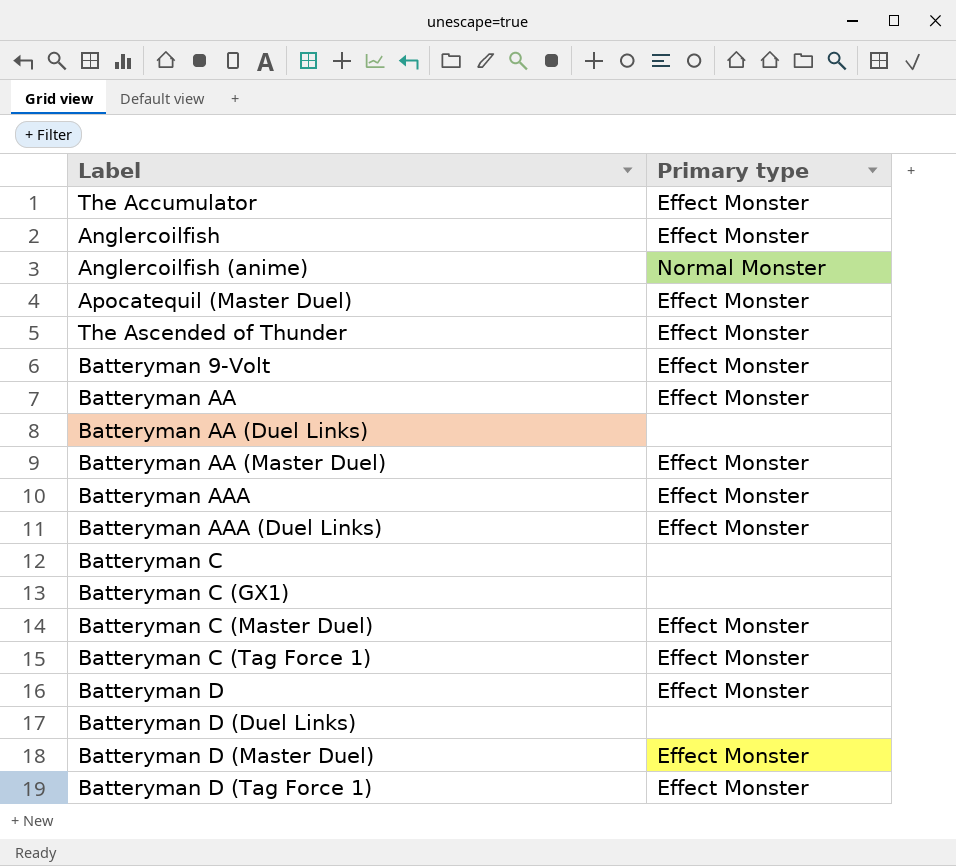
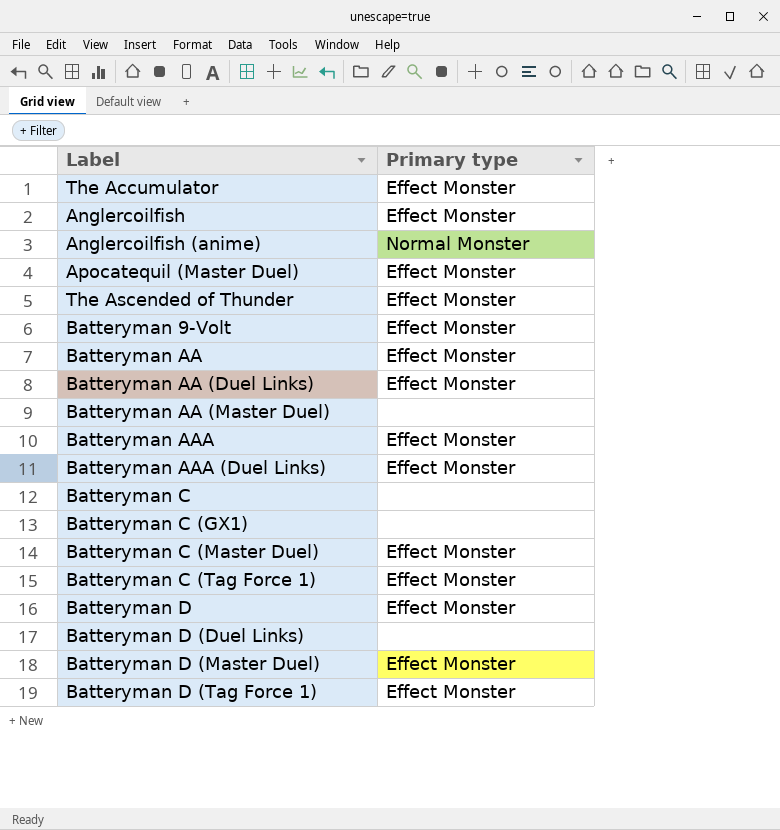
Batteryman AA (Duel Links) | Primary type: none -> Effect Monster
Batteryman AA (Master Duel) | Primary type: Effect Monster -> none

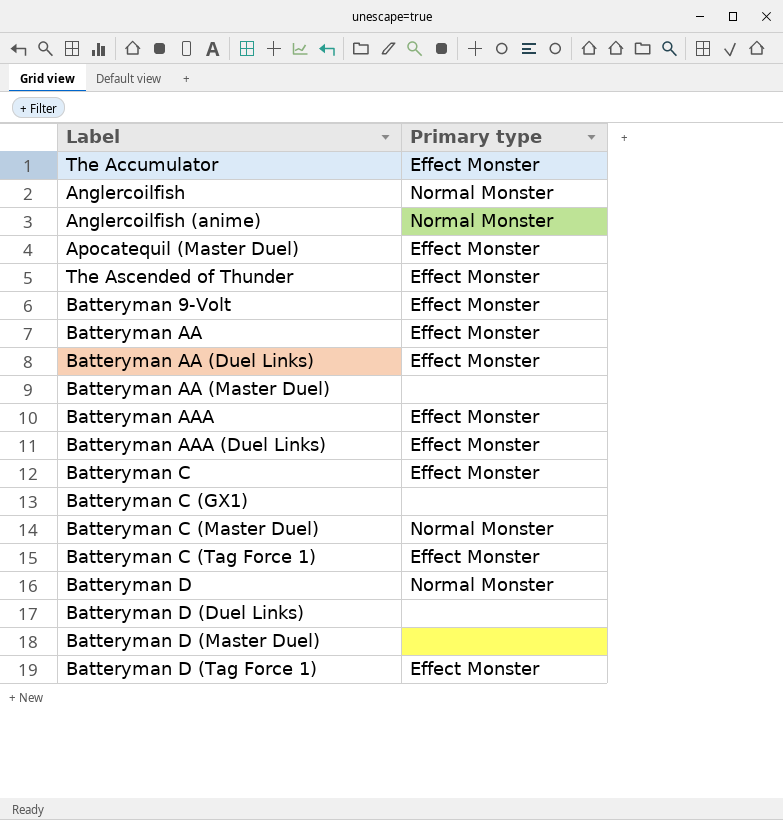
Anglercoilfish | Primary type: Effect Monster -> Normal Monster
Batteryman C | Primary type: none -> Effect Monster
Batteryman C (Master Duel) | Primary type: Effect Monster -> Normal Monster
Batteryman D | Primary type: Effect Monster -> Normal Monster
Batteryman D (Master Duel) | Primary type: Effect Monster -> none

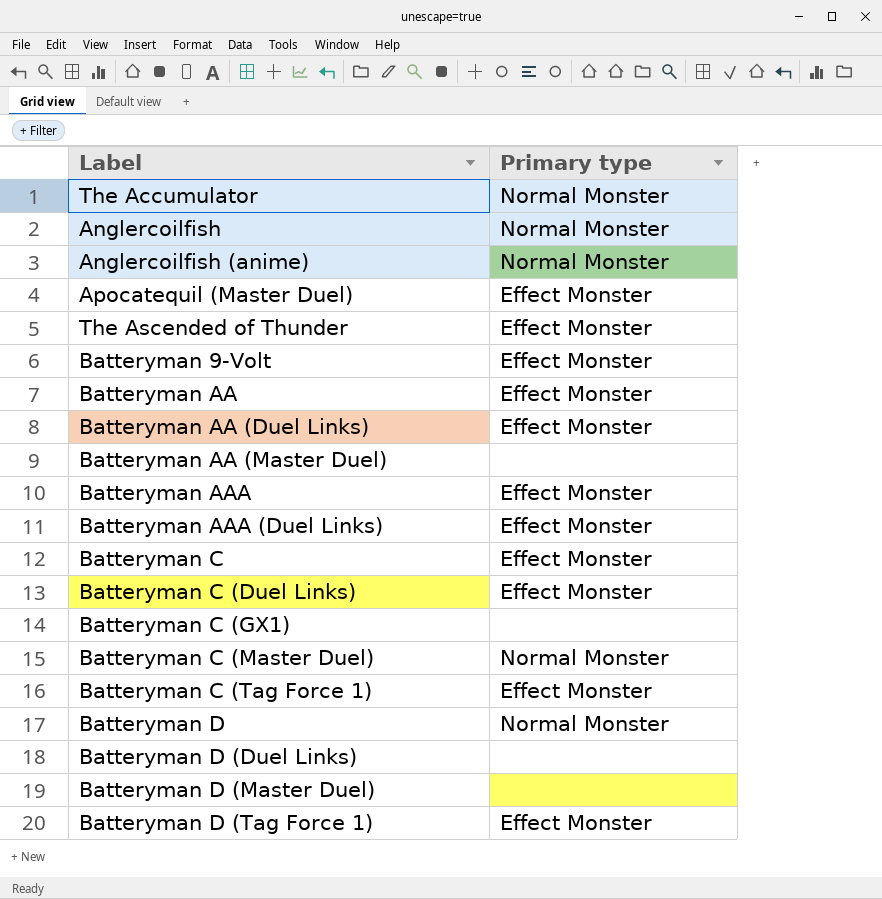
The Accumulator | Primary type: Effect Monster -> Normal Monster
row Batteryman C (Duel Links): none -> Effect Monster

